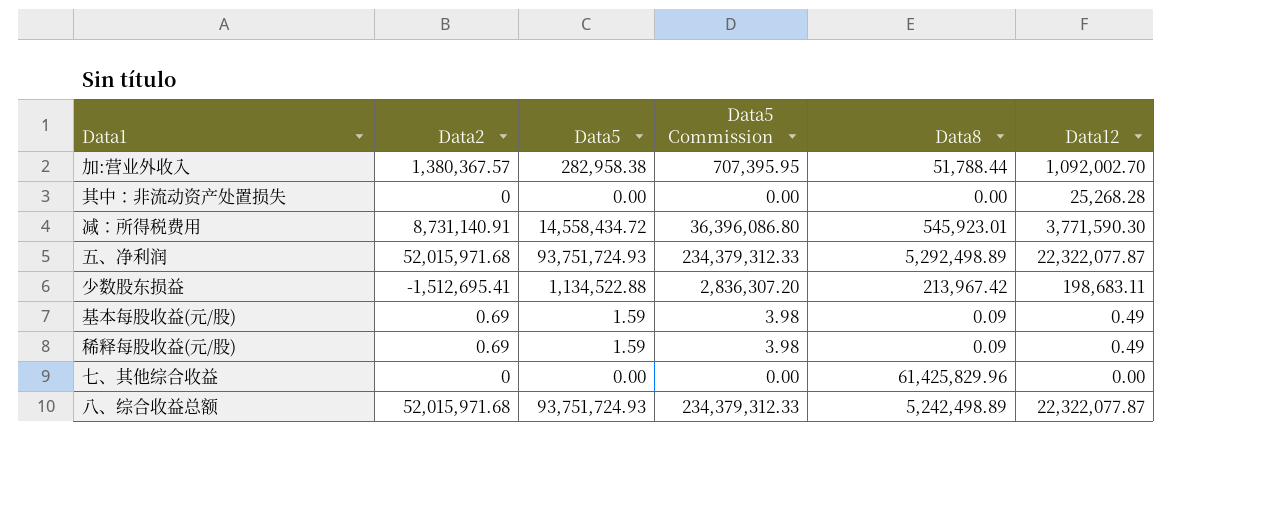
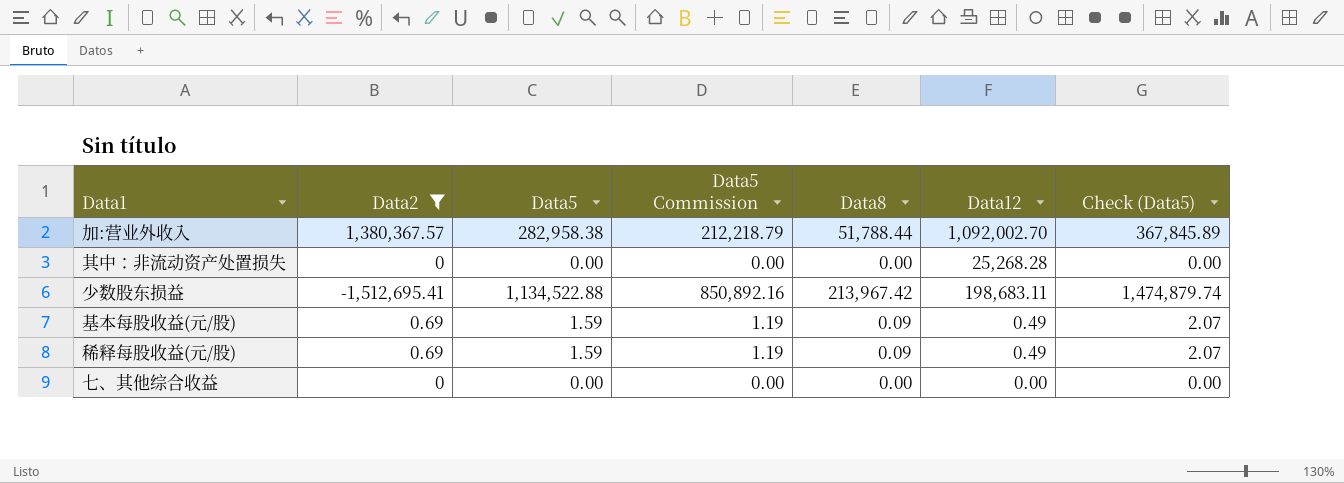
filter: none -> Data2 <= 1,380,367.57
column Data5 Commission | formula: [Data5] * 2.5 -> [Data5] * 0.75
column Check (Data5) | formula: none -> [Data5] * 1.3
七、其他综合收益 | Data8: 61,425,829.96 -> 0.00

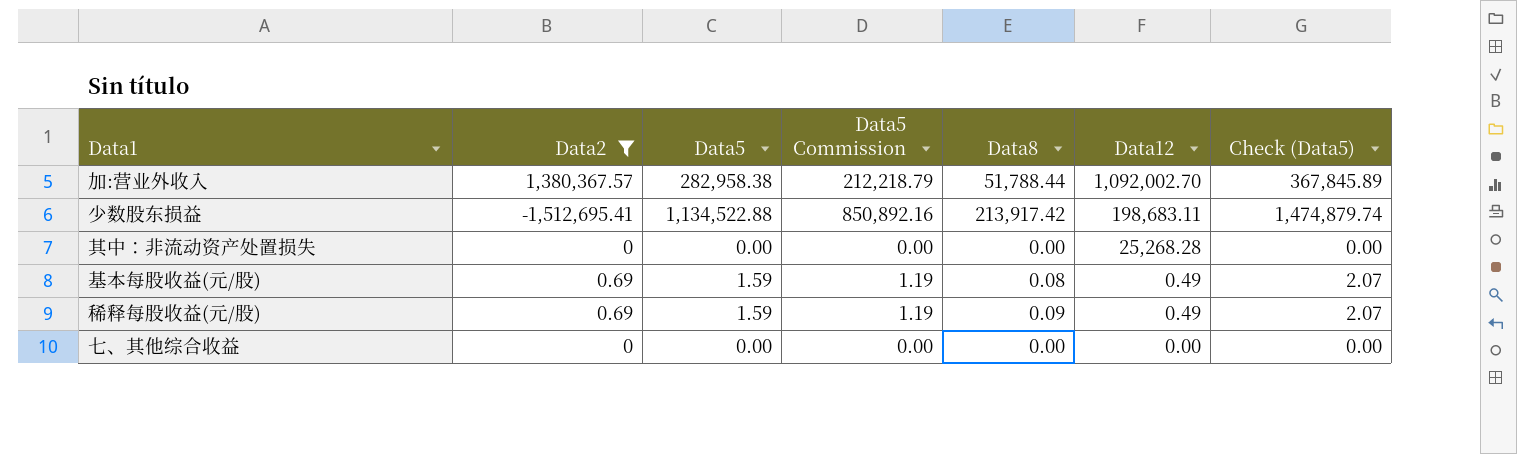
row order: none -> Data12 descending
少数股东损益 | Data8: 213,967.42 -> 213,917.42
基本每股收益(元/股) | Data8: 0.09 -> 0.08

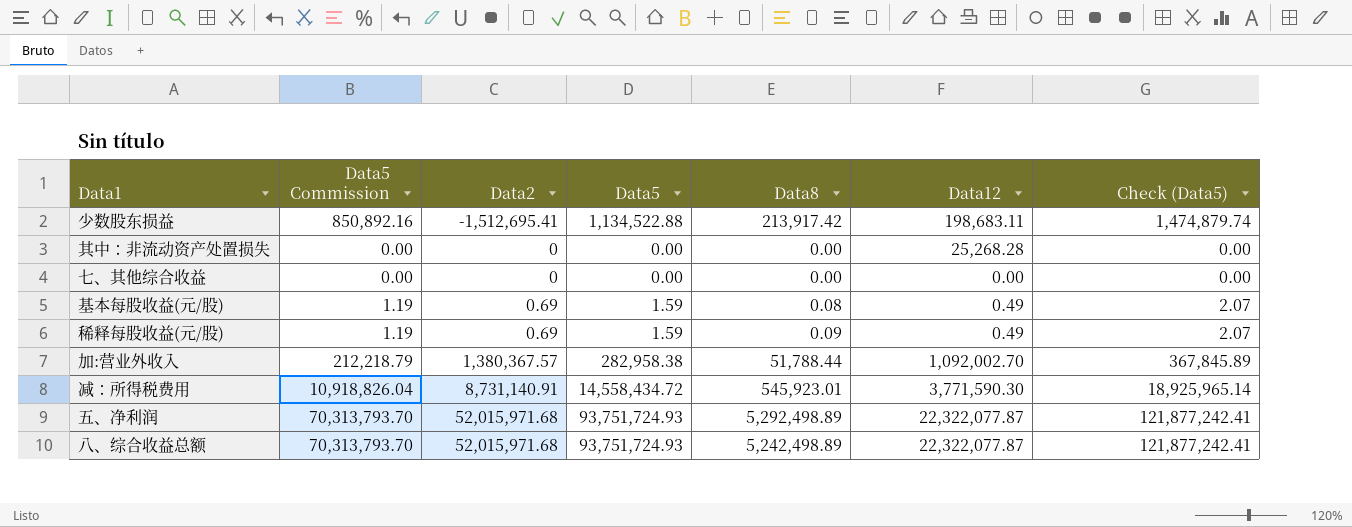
filter: Data2 <= 1,380,367.57 -> none
row order: Data12 descending -> Data2 ascending
column Data5 Commission | position: 4 -> 2

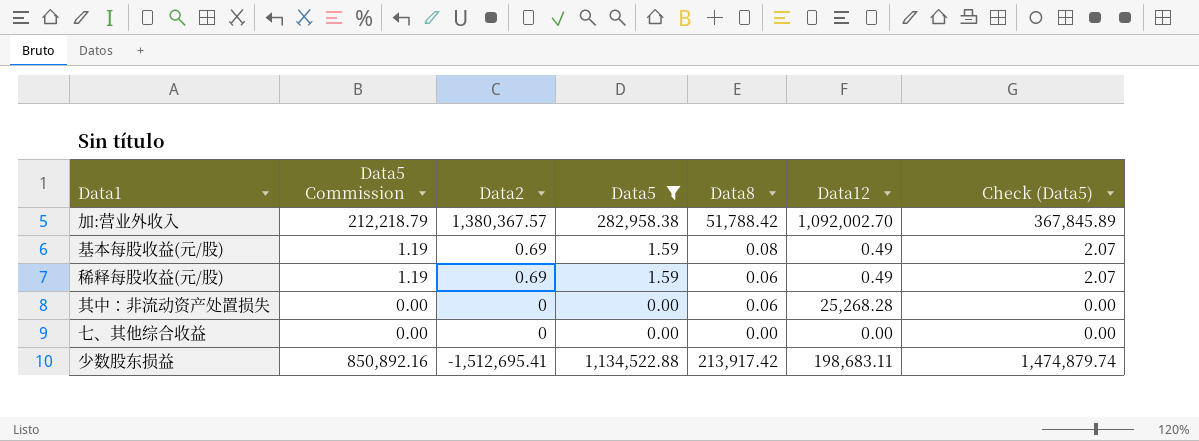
filter: none -> Data5 <= 1,134,522.88
row order: Data2 ascending -> Data2 descending
加:营业外收入 | Data8: 51,788.44 -> 51,788.42
稀释每股收益(元/股) | Data8: 0.09 -> 0.06
其中：非流动资产处置损失 | Data8: 0.00 -> 0.06

